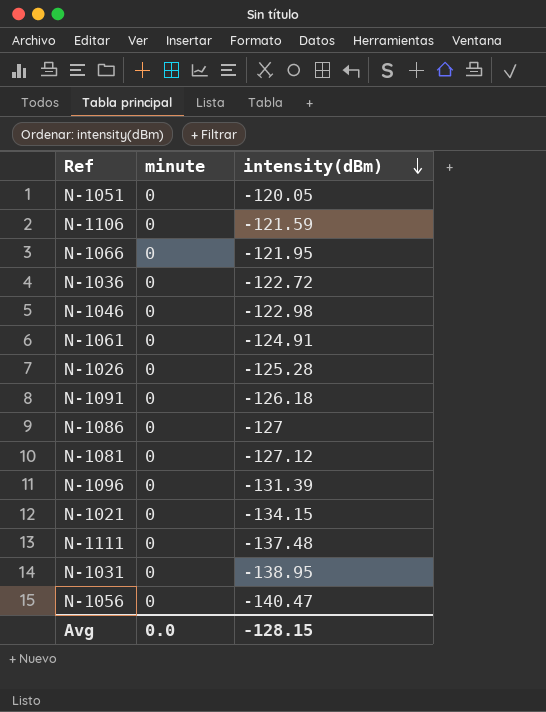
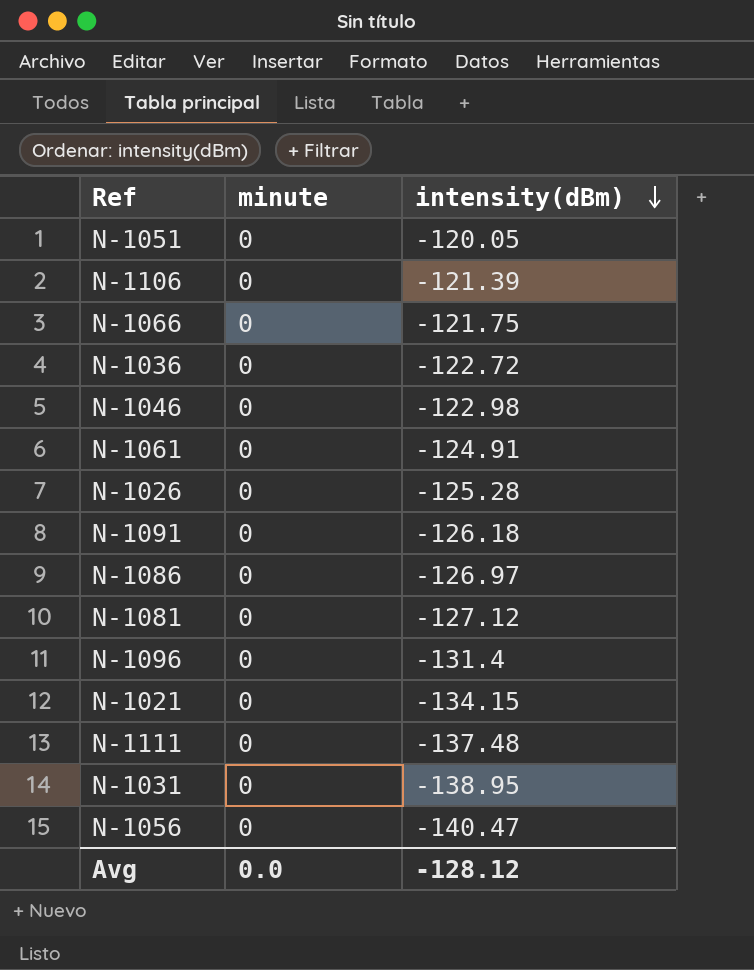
N-1106 | intensity(dBm): -121.59 -> -121.39
N-1066 | intensity(dBm): -121.95 -> -121.75
N-1086 | intensity(dBm): -127 -> -126.97
N-1096 | intensity(dBm): -131.39 -> -131.4
Avg | intensity(dBm): -128.15 -> -128.12

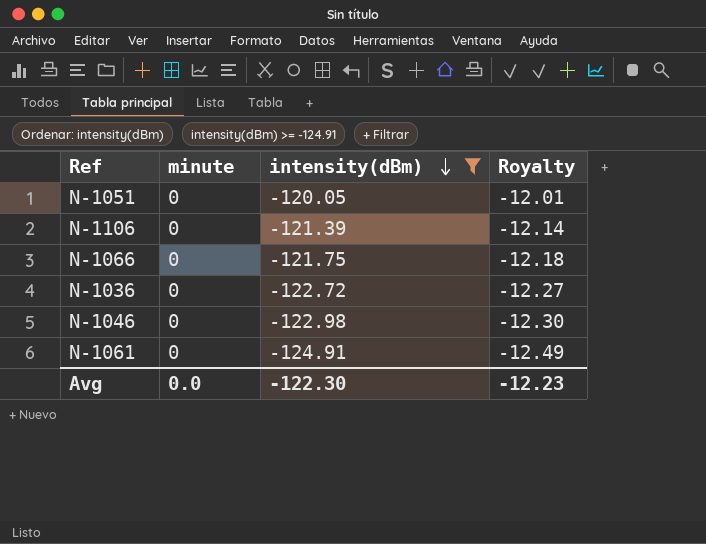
filter: none -> intensity(dBm) >= -124.91
column Royalty | formula: none -> [intensity(dBm)] * 0.1
Avg | intensity(dBm): -128.12 -> -122.30

